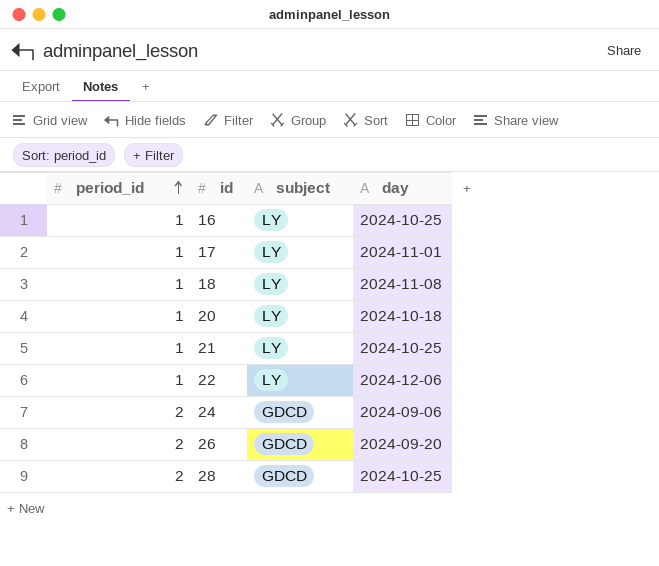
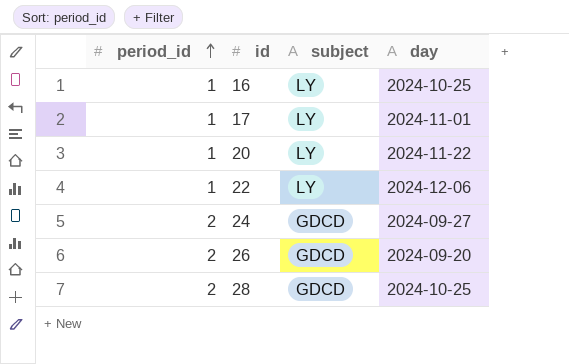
row 18: 1 | LY | 2024-11-08 -> none
row 21: 1 | LY | 2024-10-25 -> none
20 | day: 2024-10-18 -> 2024-11-22
24 | day: 2024-09-06 -> 2024-09-27

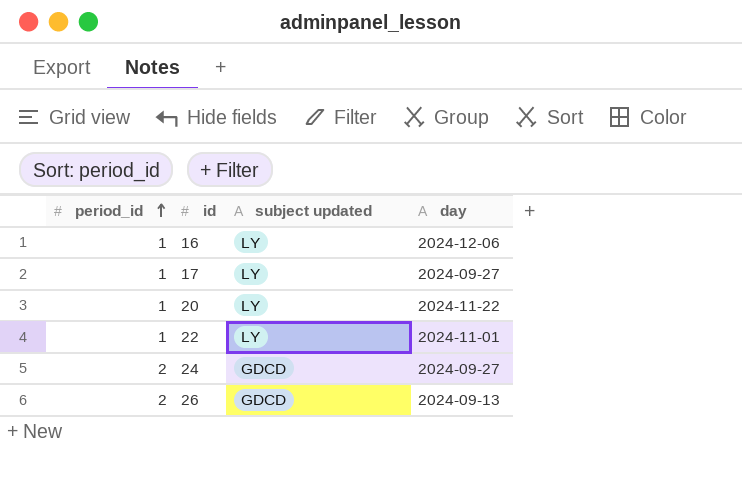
column name: subject -> subject updated
row 28: 2 | GDCD | 2024-10-25 -> none
16 | day: 2024-10-25 -> 2024-12-06
17 | day: 2024-11-01 -> 2024-09-27
22 | day: 2024-12-06 -> 2024-11-01
26 | day: 2024-09-20 -> 2024-09-13

